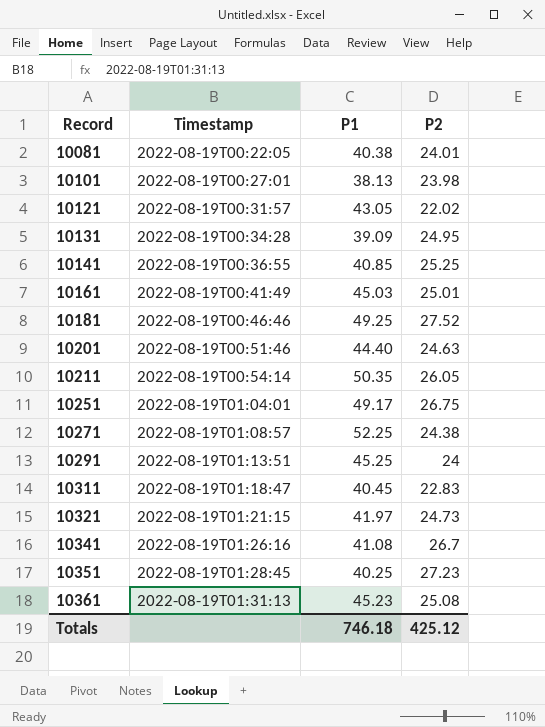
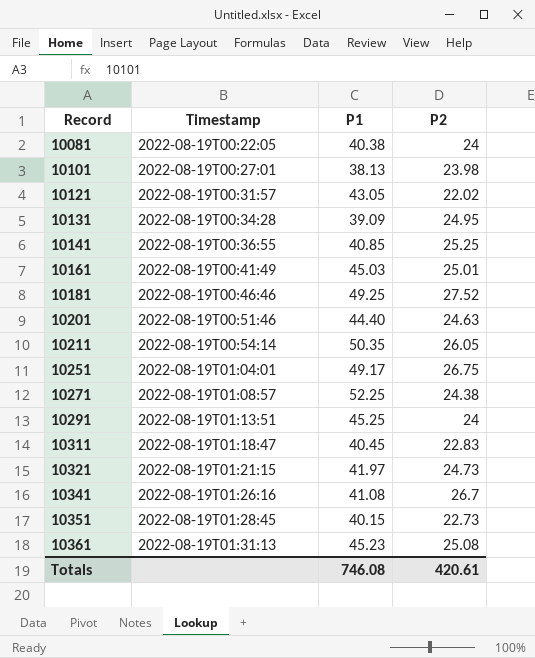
10081 | P2: 24.01 -> 24
10351 | P1: 40.25 -> 40.15
10351 | P2: 27.23 -> 22.73
Totals | P1: 746.18 -> 746.08
Totals | P2: 425.12 -> 420.61

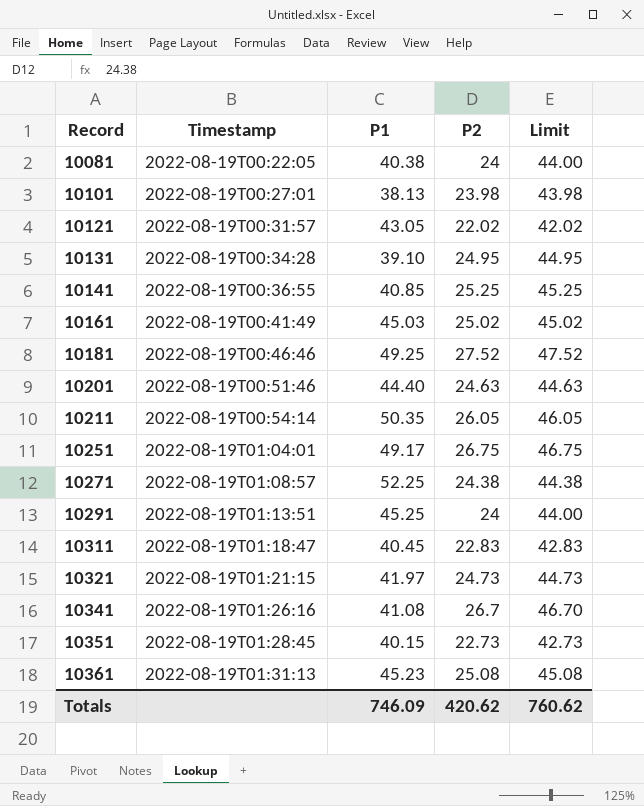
column Limit | formula: none -> [P2] + 20
10131 | P1: 39.09 -> 39.10
10161 | P2: 25.01 -> 25.02
Totals | P1: 746.08 -> 746.09
Totals | P2: 420.61 -> 420.62

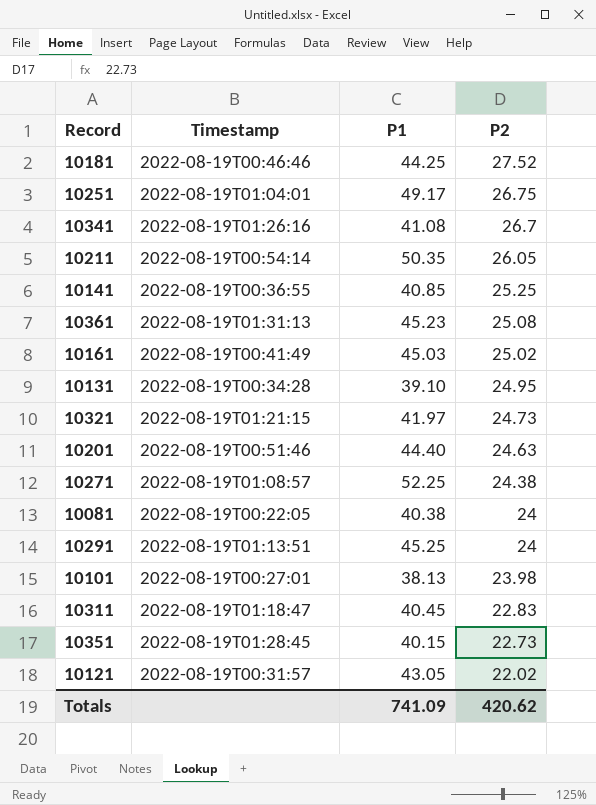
row order: Record ascending -> P2 descending
column Limit | formula: [P2] + 20 -> none
10181 | P1: 49.25 -> 44.25
Totals | P1: 746.09 -> 741.09

